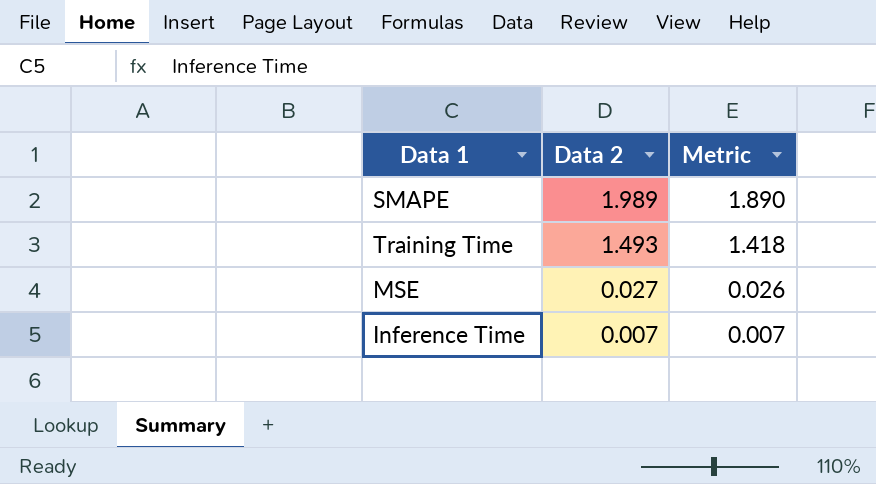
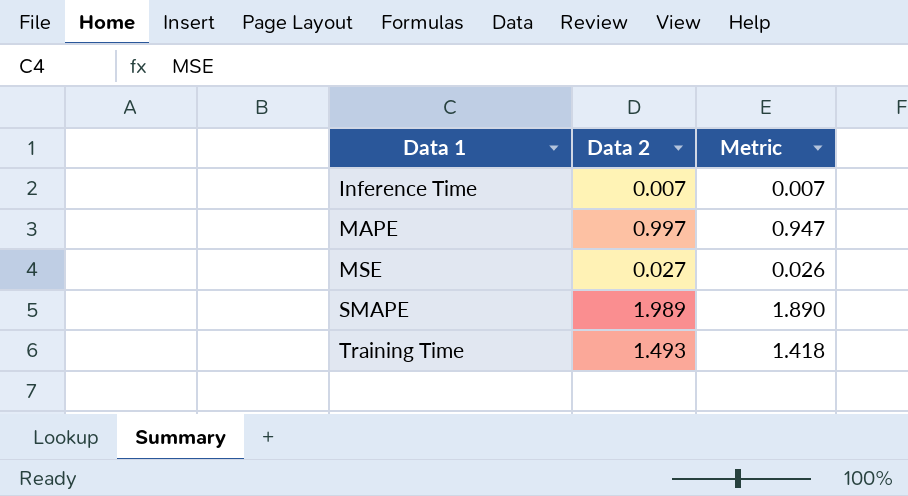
row order: Data 2 descending -> Data 1 ascending
row MAPE: none -> 0.997 | 0.947

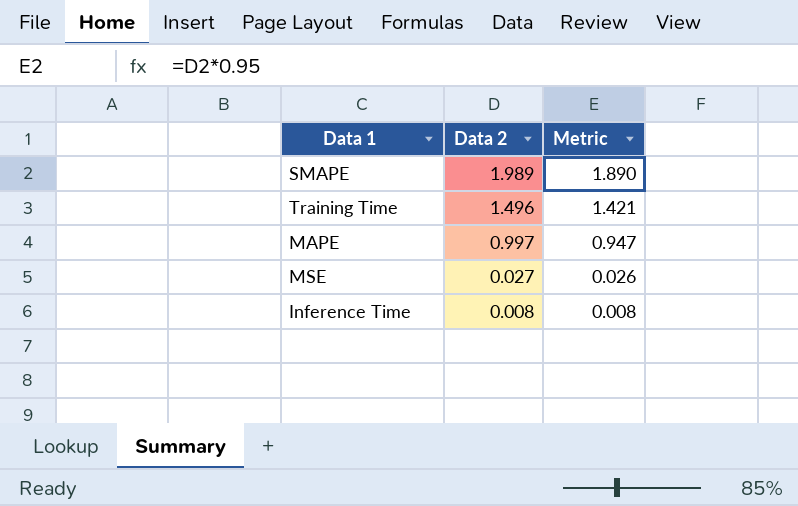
row order: Data 1 ascending -> Data 2 descending
Training Time | Data 2: 1.493 -> 1.496
Training Time | Metric: 1.418 -> 1.421
Inference Time | Data 2: 0.007 -> 0.008
Inference Time | Metric: 0.007 -> 0.008

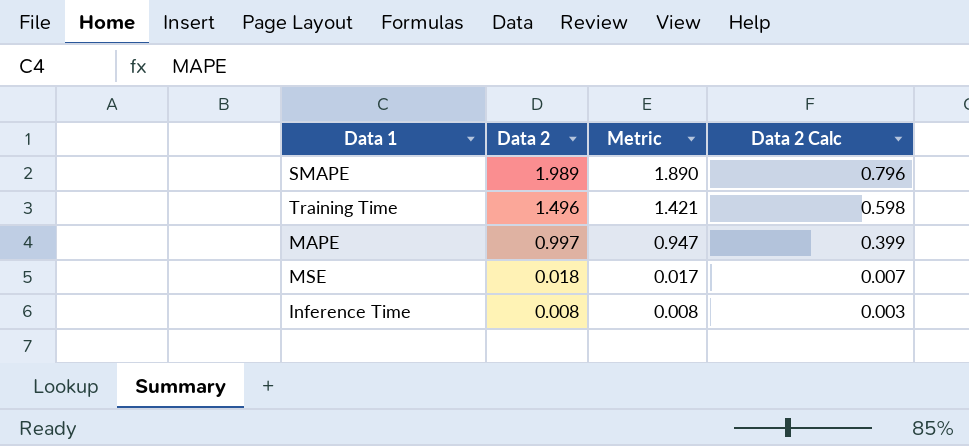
column Data 2 Calc | formula: none -> [Data 2] * 0.4
MSE | Data 2: 0.027 -> 0.018
MSE | Metric: 0.026 -> 0.017

